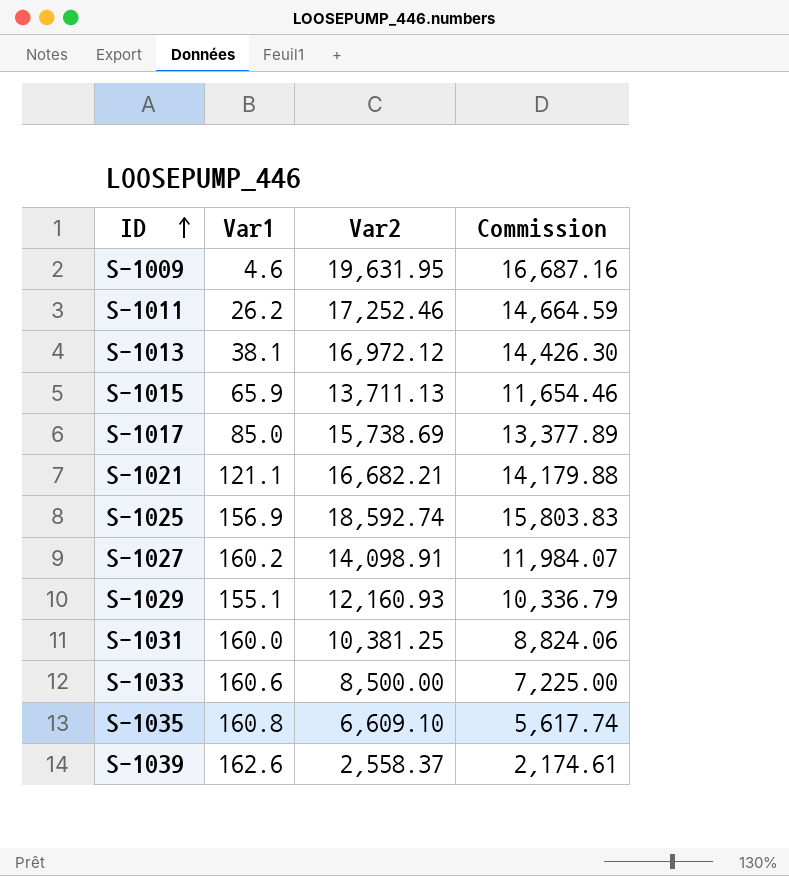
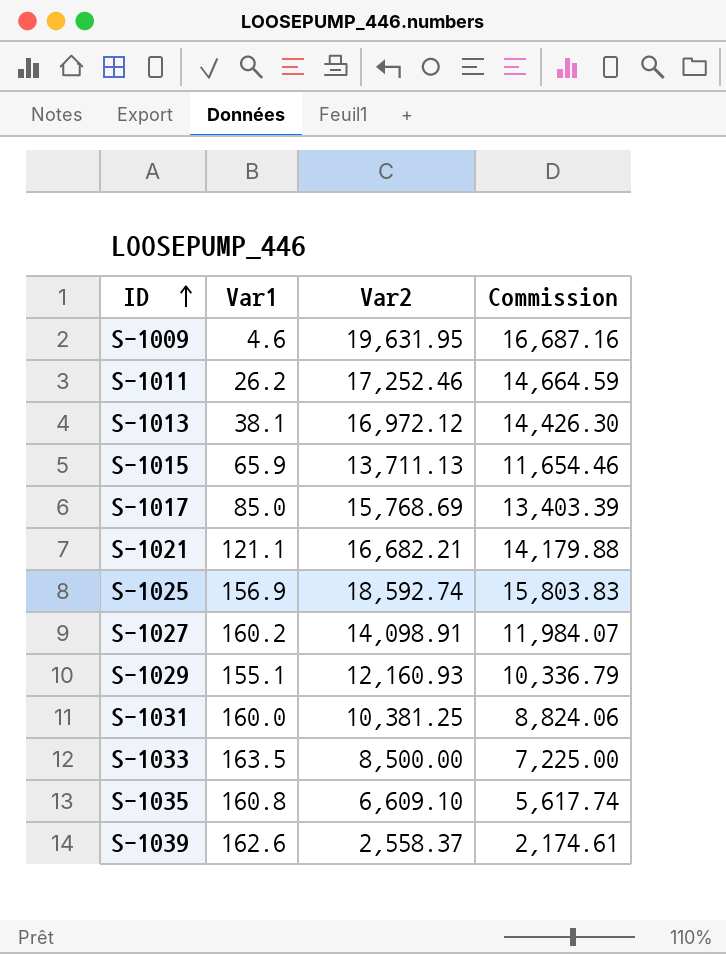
S-1017 | Var2: 15,738.69 -> 15,768.69
S-1017 | Commission: 13,377.89 -> 13,403.39
S-1033 | Var1: 160.6 -> 163.5

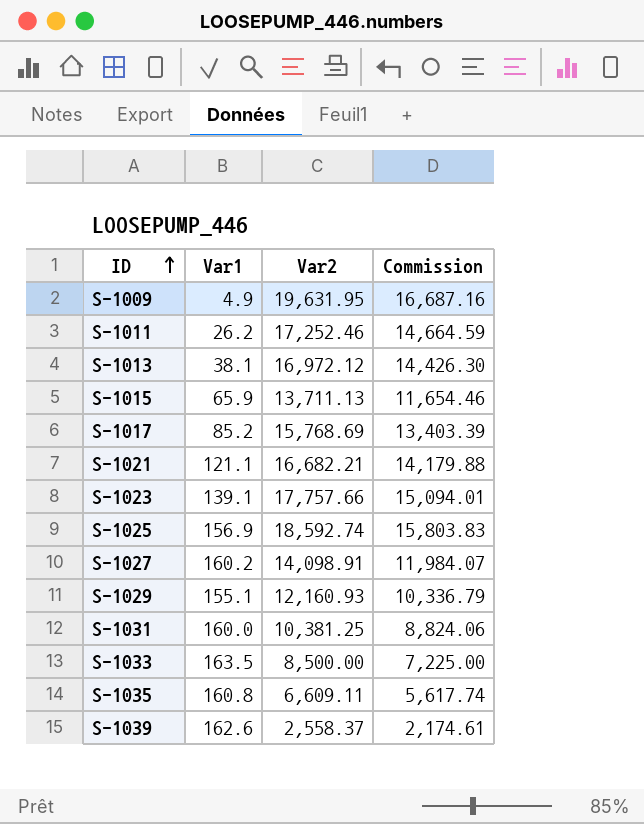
S-1009 | Var1: 4.6 -> 4.9
S-1017 | Var1: 85.0 -> 85.2
row S-1023: none -> 139.1 | 17,757.66 | 15,094.01
S-1035 | Var2: 6,609.10 -> 6,609.11

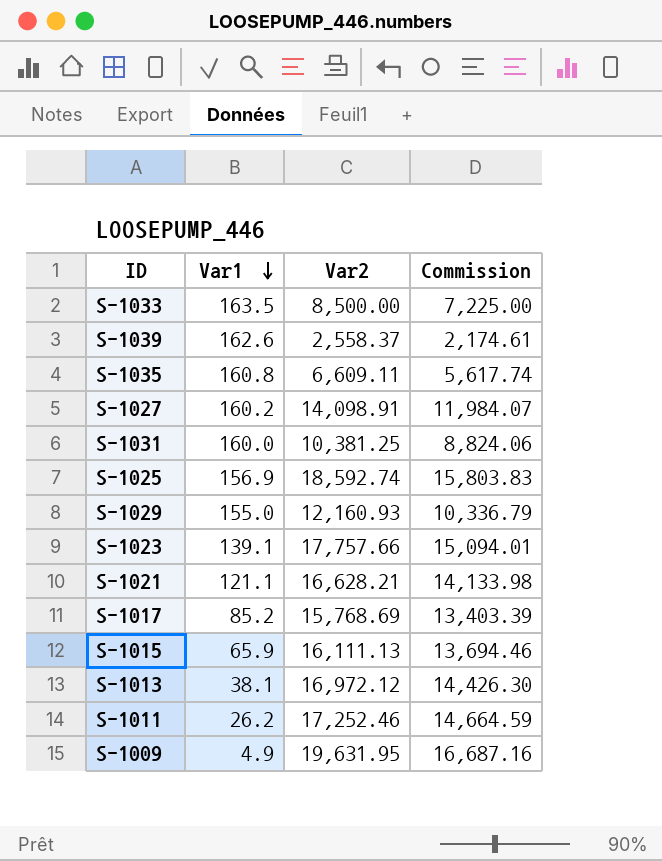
row order: ID ascending -> Var1 descending
S-1029 | Var1: 155.1 -> 155.0
S-1021 | Var2: 16,682.21 -> 16,628.21
S-1021 | Commission: 14,179.88 -> 14,133.98
S-1015 | Var2: 13,711.13 -> 16,111.13
S-1015 | Commission: 11,654.46 -> 13,694.46

